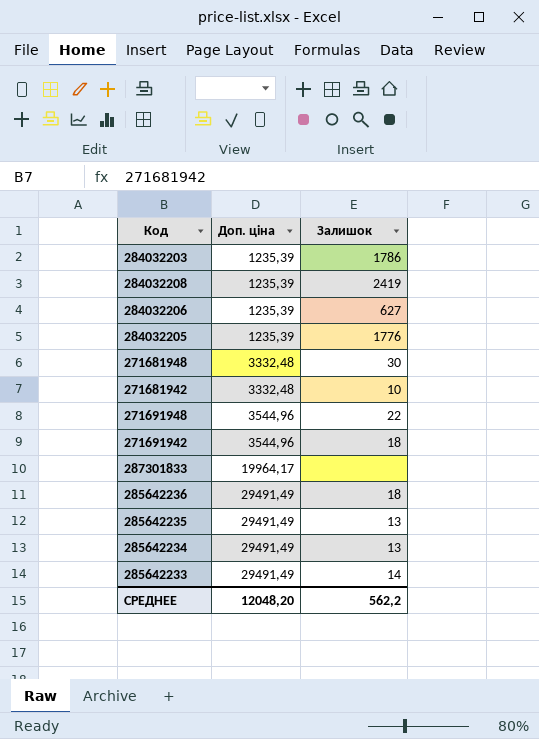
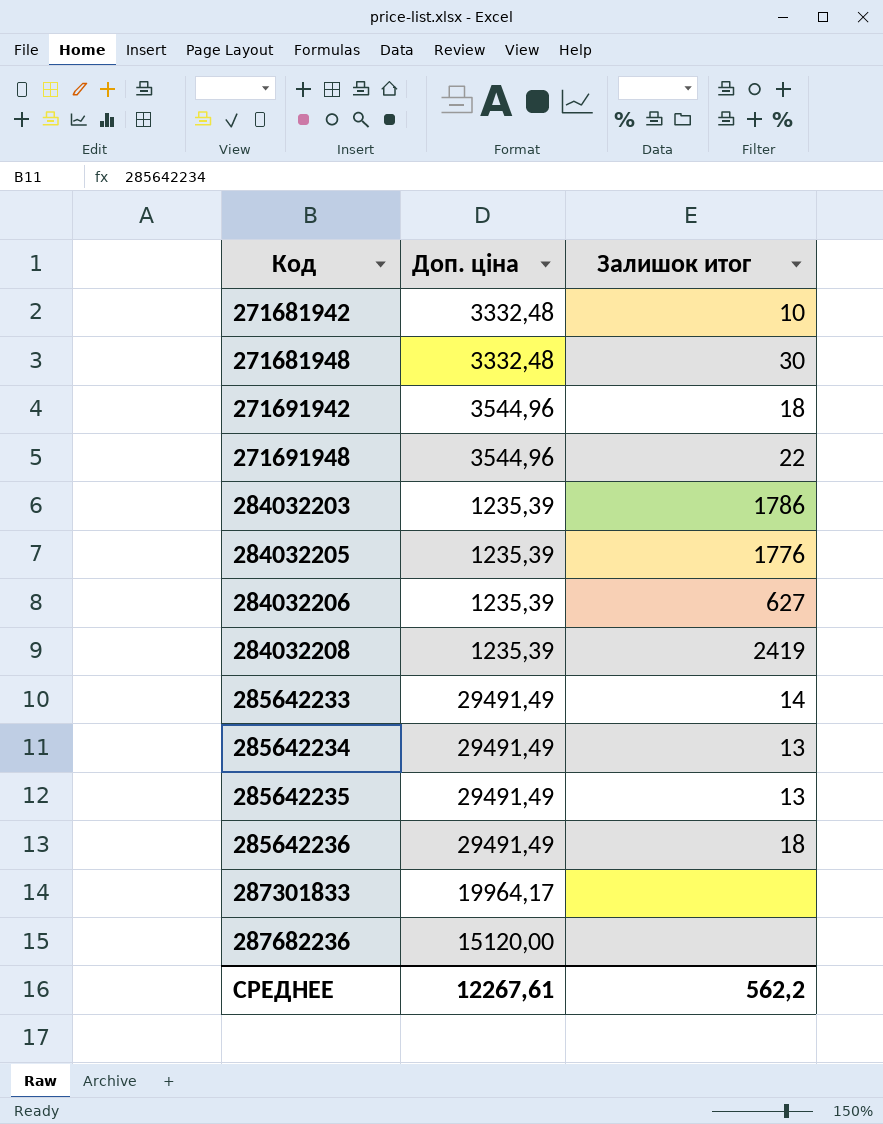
row order: Доп. ціна ascending -> Код ascending
column name: Залишок -> Залишок итог
row 287682236: none -> 15120,00 | none
СРЕДНЕЕ | Доп. ціна: 12048,20 -> 12267,61

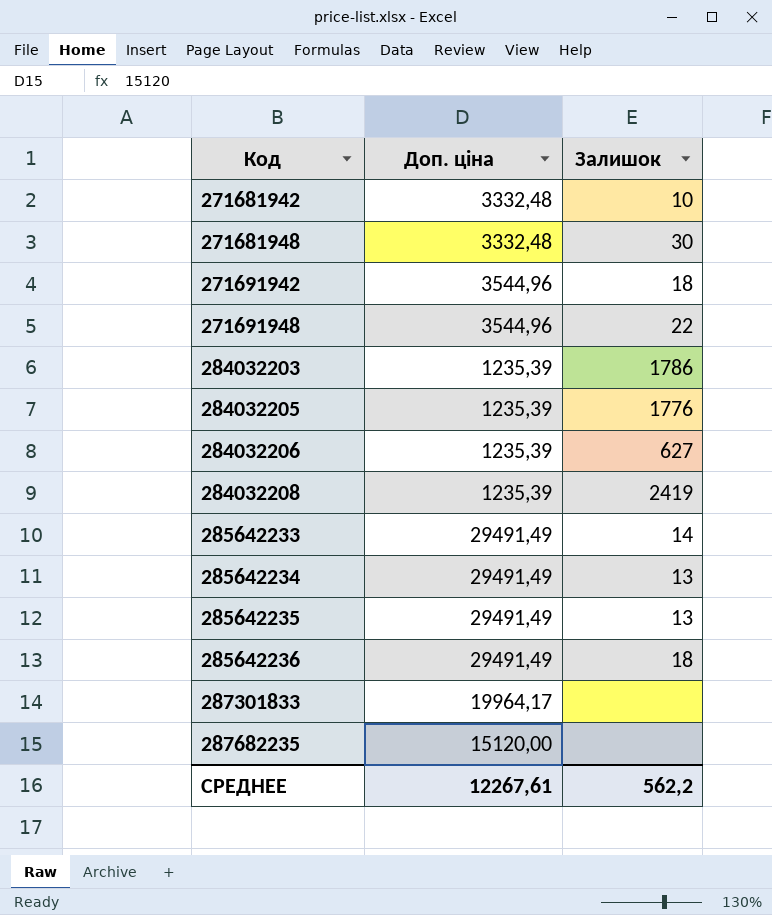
column name: Залишок итог -> Залишок
row 287682236: 15120,00 | none -> none
row 287682235: none -> 15120,00 | none

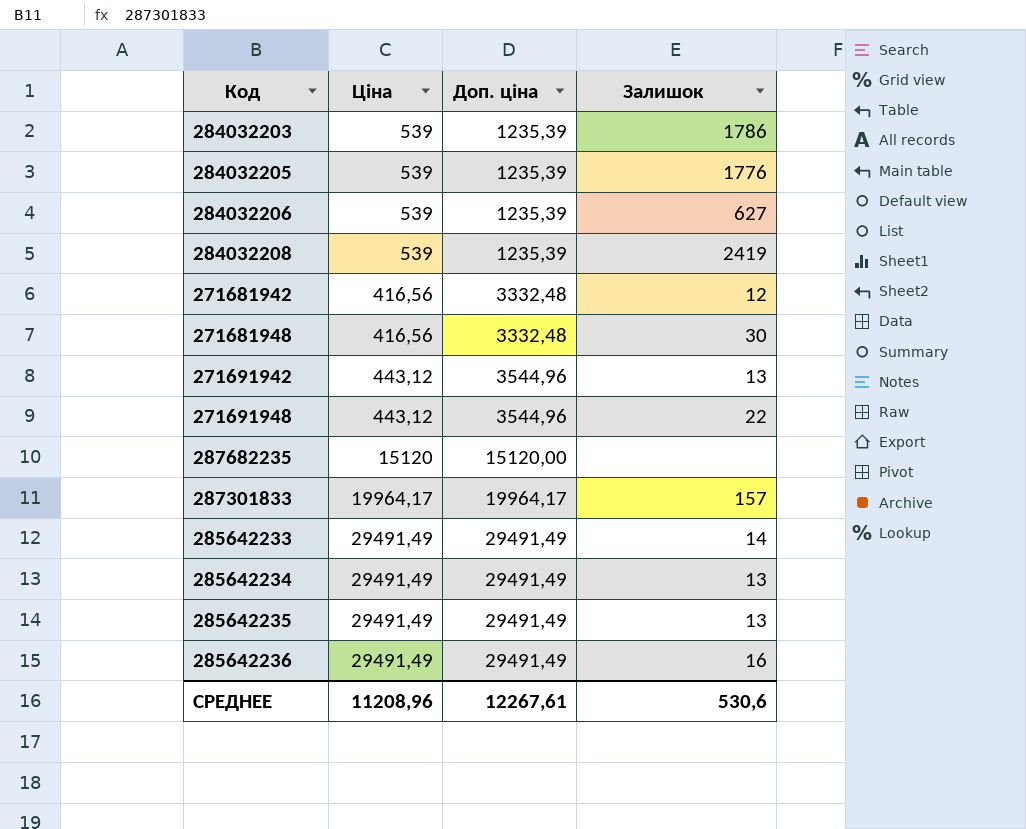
row order: Код ascending -> Доп. ціна ascending
column Ціна | position: none -> 2
271681942 | Залишок: 10 -> 12
271691942 | Залишок: 18 -> 13
287301833 | Залишок: none -> 157
285642236 | Залишок: 18 -> 16
СРЕДНЕЕ | Залишок: 562,2 -> 530,6

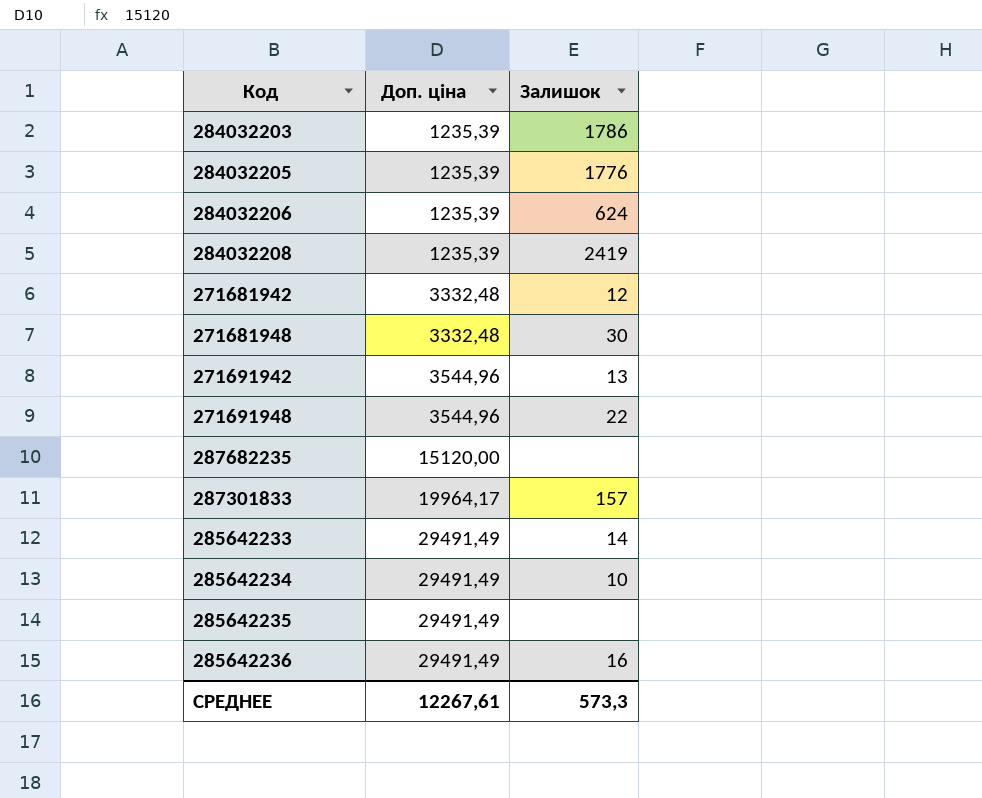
column Ціна | position: 2 -> none
284032206 | Залишок: 627 -> 624
285642234 | Залишок: 13 -> 10
285642235 | Залишок: 13 -> none
СРЕДНЕЕ | Залишок: 530,6 -> 573,3

